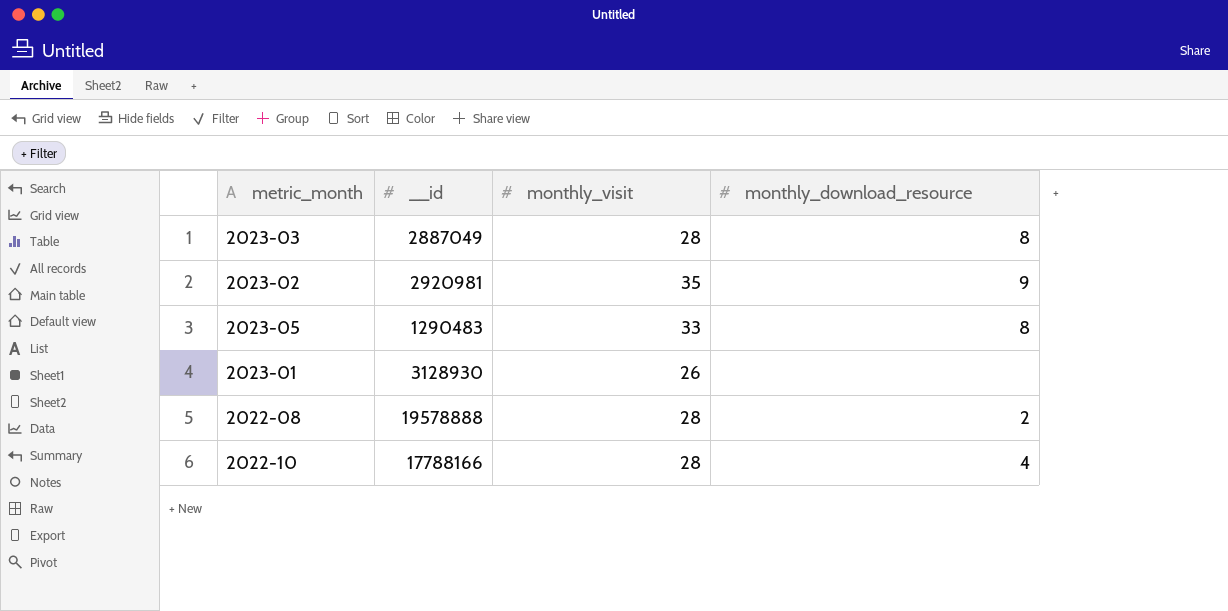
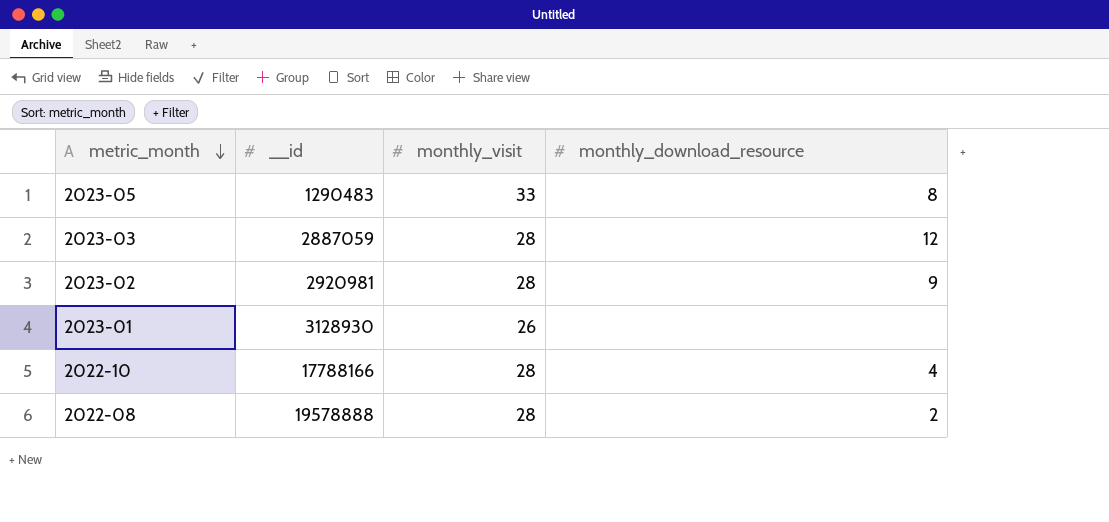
row order: none -> metric_month descending
2023-03 | __id: 2887049 -> 2887059
2023-03 | monthly_download_resource: 8 -> 12
2023-02 | monthly_visit: 35 -> 28

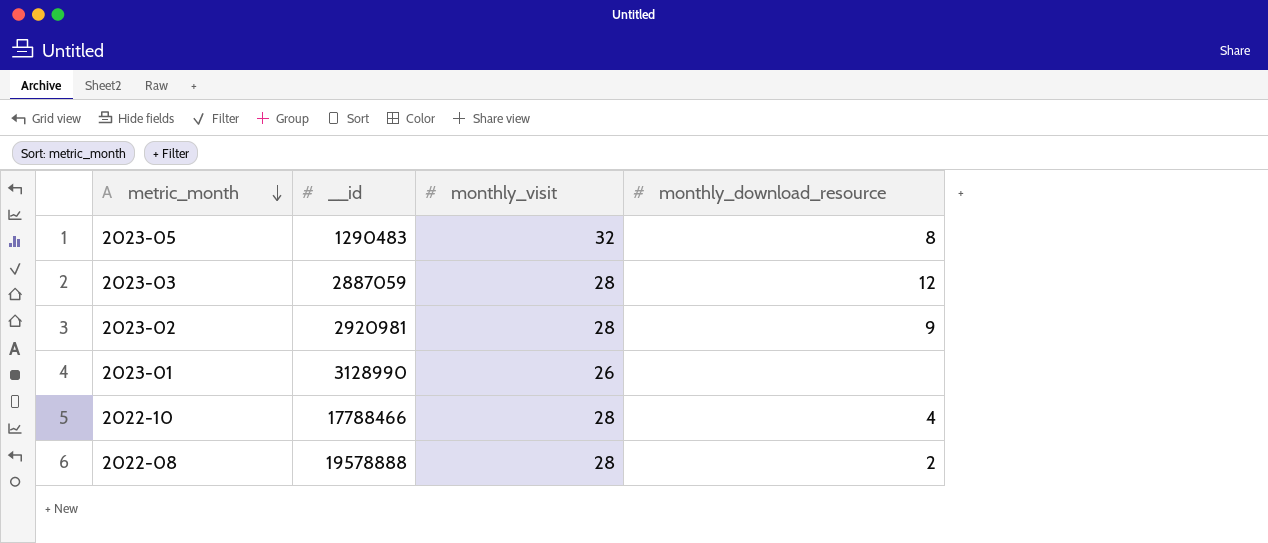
2023-05 | monthly_visit: 33 -> 32
2023-01 | __id: 3128930 -> 3128990
2022-10 | __id: 17788166 -> 17788466

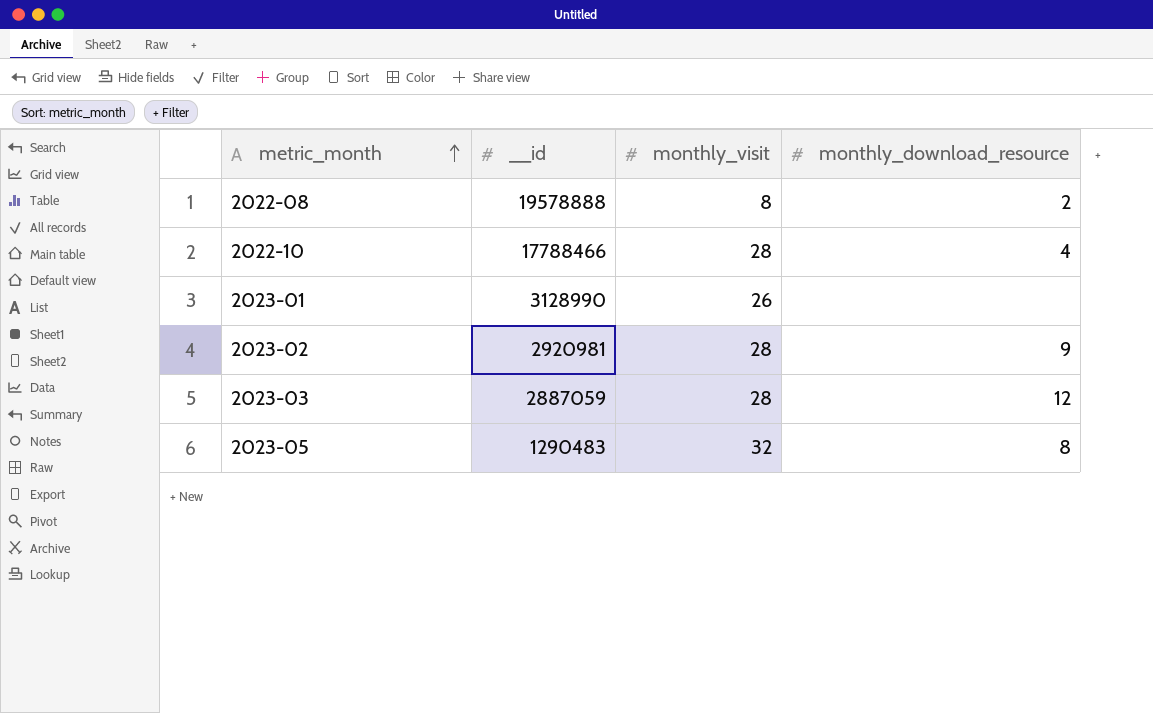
row order: metric_month descending -> metric_month ascending
2022-08 | monthly_visit: 28 -> 8

